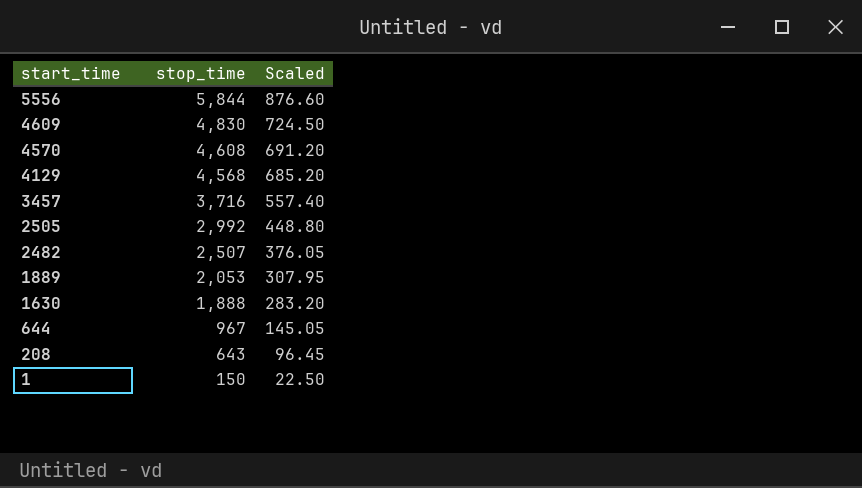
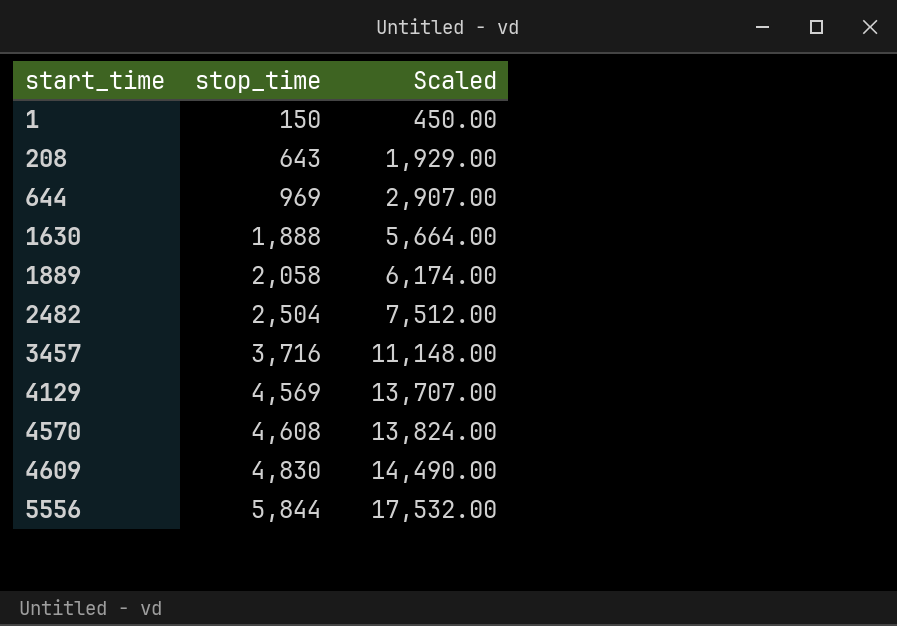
row order: start_time descending -> start_time ascending
column Scaled | formula: [stop_time] * 0.15 -> [stop_time] * 3
row 2505: 2,992 | 448.80 -> none
644 | stop_time: 967 -> 969
1889 | stop_time: 2,053 -> 2,058
2482 | stop_time: 2,507 -> 2,504
4129 | stop_time: 4,568 -> 4,569

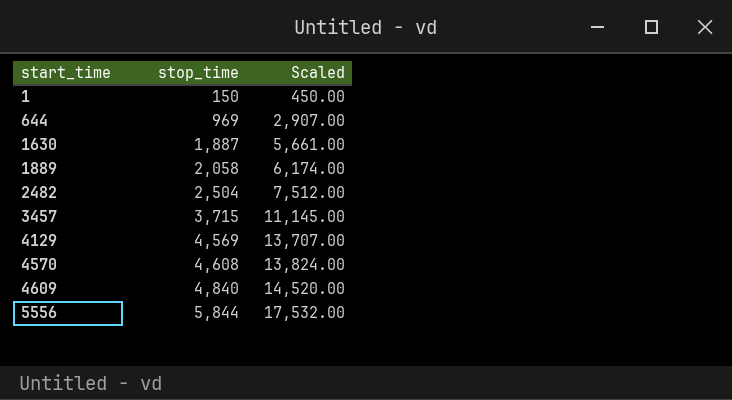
row 208: 643 | 1,929.00 -> none
1630 | stop_time: 1,888 -> 1,887
1630 | Scaled: 5,664.00 -> 5,661.00
3457 | stop_time: 3,716 -> 3,715
3457 | Scaled: 11,148.00 -> 11,145.00
4609 | stop_time: 4,830 -> 4,840
4609 | Scaled: 14,490.00 -> 14,520.00

